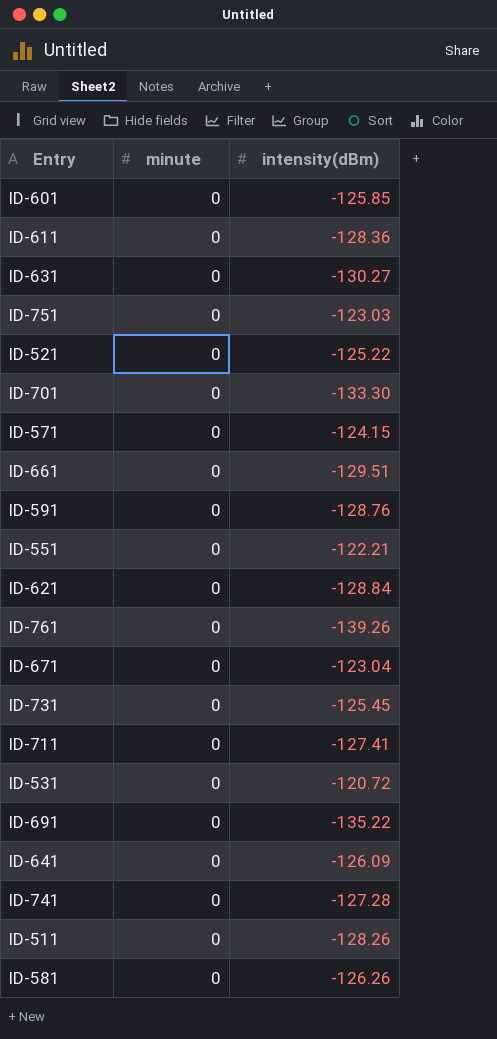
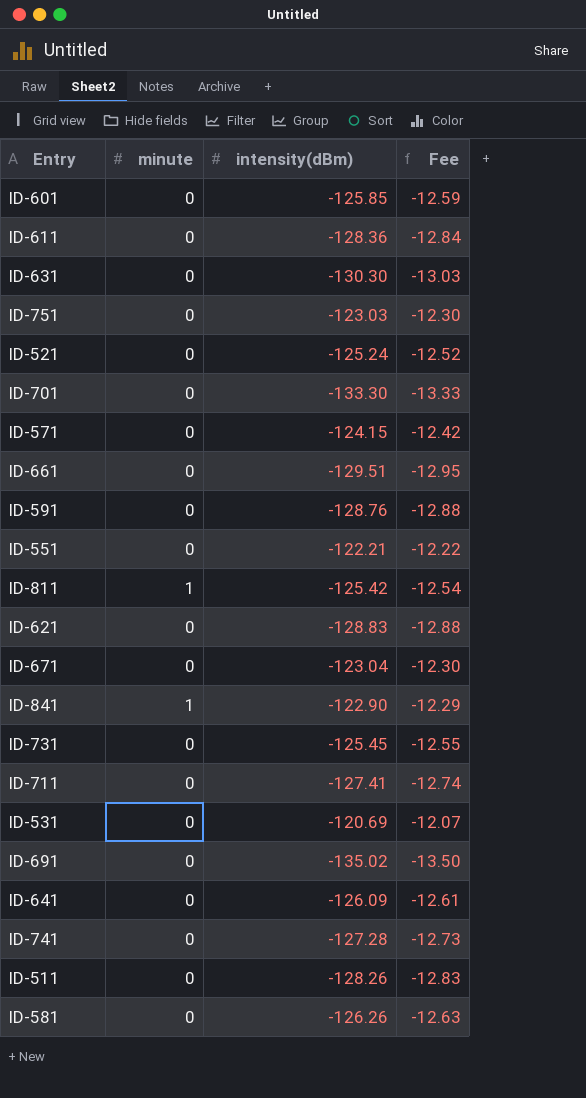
column Fee | formula: none -> [intensity(dBm)] * 0.1
row ID-761: 0 | -139.26 -> none
ID-631 | intensity(dBm): -130.27 -> -130.30
ID-521 | intensity(dBm): -125.22 -> -125.24
row ID-811: none -> 1 | -125.42 | -12.54
ID-621 | intensity(dBm): -128.84 -> -128.83
row ID-841: none -> 1 | -122.90 | -12.29
ID-531 | intensity(dBm): -120.72 -> -120.69
ID-691 | intensity(dBm): -135.22 -> -135.02

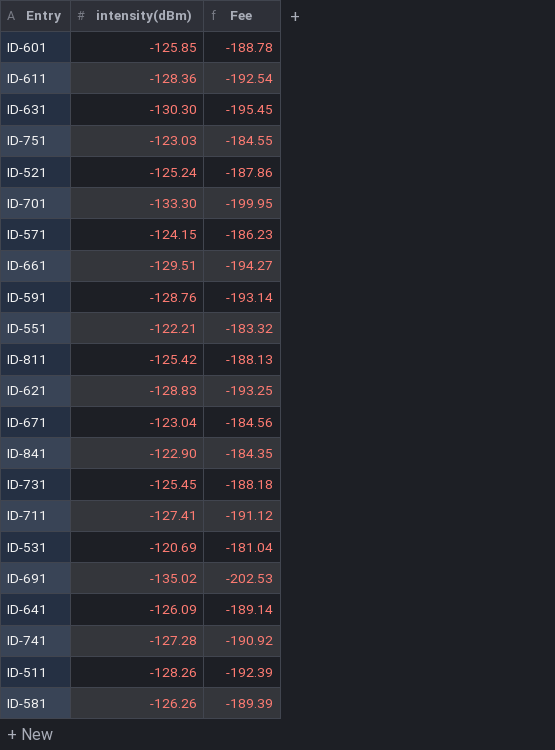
column minute | position: 2 -> none
column Fee | formula: [intensity(dBm)] * 0.1 -> [intensity(dBm)] * 1.5

